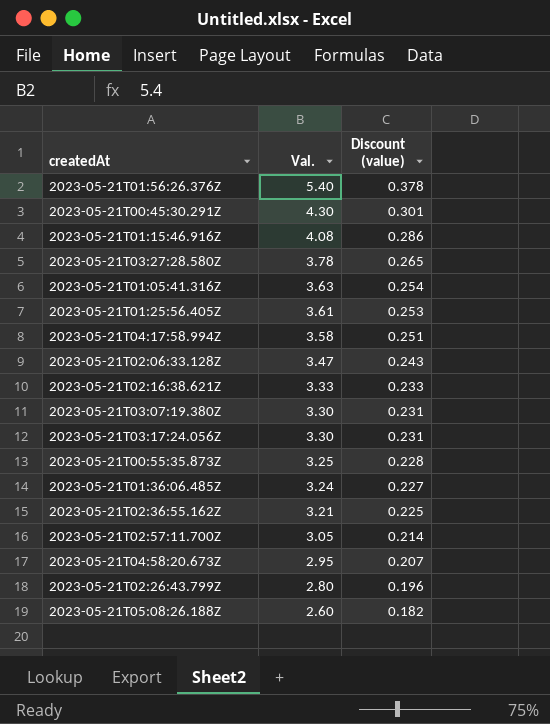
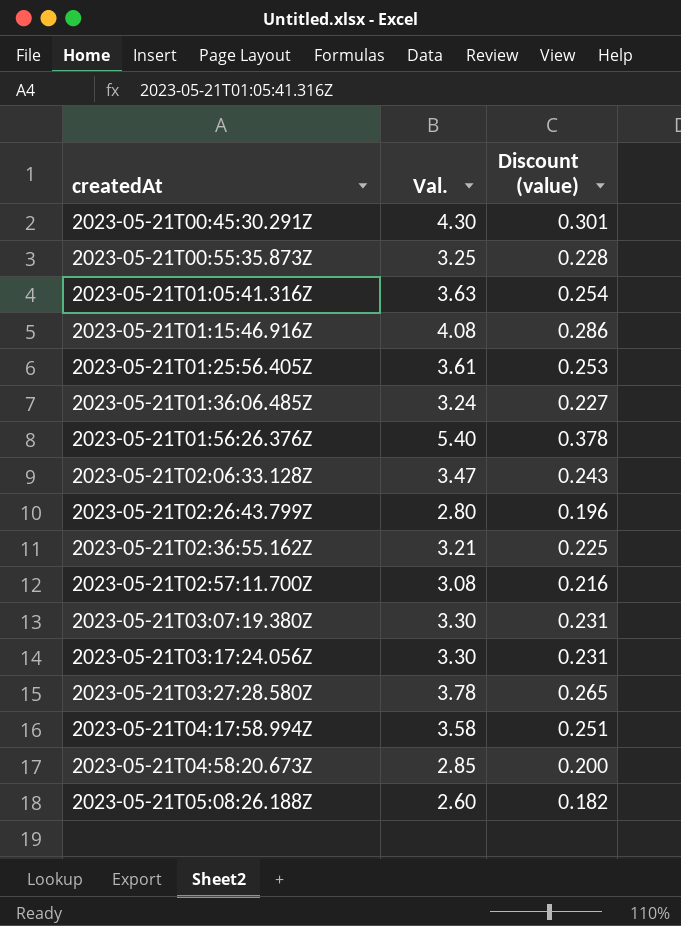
row order: Val. descending -> createdAt ascending
row 2023-05-21T02:16:38.621Z: 3.33 | 0.233 -> none
2023-05-21T02:57:11.700Z | Val.: 3.05 -> 3.08
2023-05-21T02:57:11.700Z | Discount (value): 0.214 -> 0.216
2023-05-21T04:58:20.673Z | Val.: 2.95 -> 2.85
2023-05-21T04:58:20.673Z | Discount (value): 0.207 -> 0.200

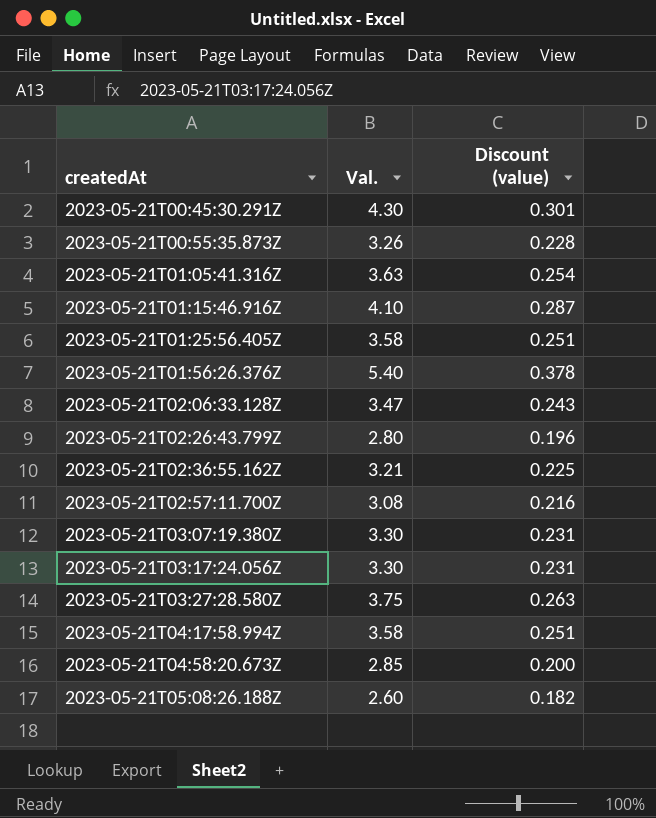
row 2023-05-21T01:36:06.485Z: 3.24 | 0.227 -> none
2023-05-21T00:55:35.873Z | Val.: 3.25 -> 3.26
2023-05-21T01:15:46.916Z | Val.: 4.08 -> 4.10
2023-05-21T01:15:46.916Z | Discount (value): 0.286 -> 0.287
2023-05-21T01:25:56.405Z | Val.: 3.61 -> 3.58
2023-05-21T01:25:56.405Z | Discount (value): 0.253 -> 0.251
2023-05-21T03:27:28.580Z | Val.: 3.78 -> 3.75
2023-05-21T03:27:28.580Z | Discount (value): 0.265 -> 0.263

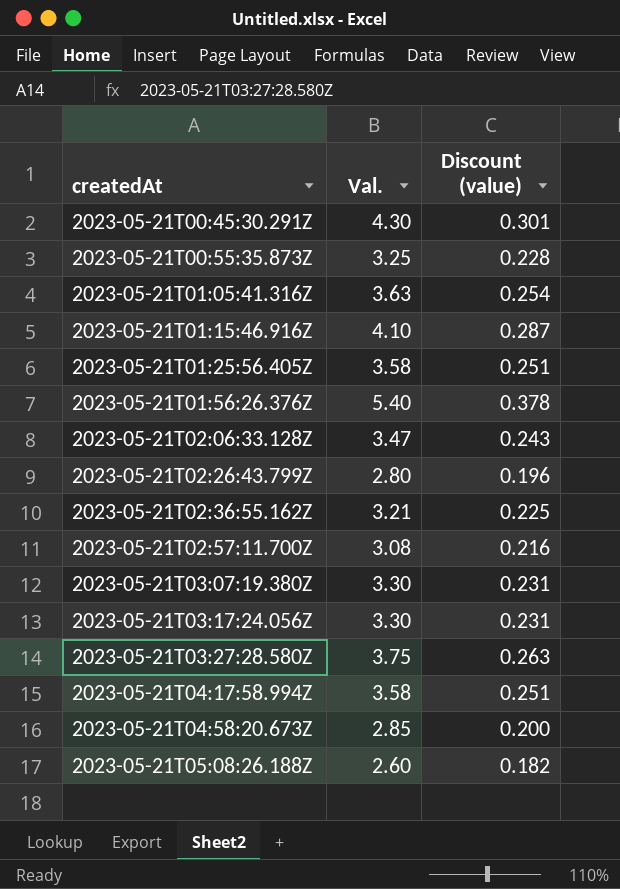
2023-05-21T00:55:35.873Z | Val.: 3.26 -> 3.25

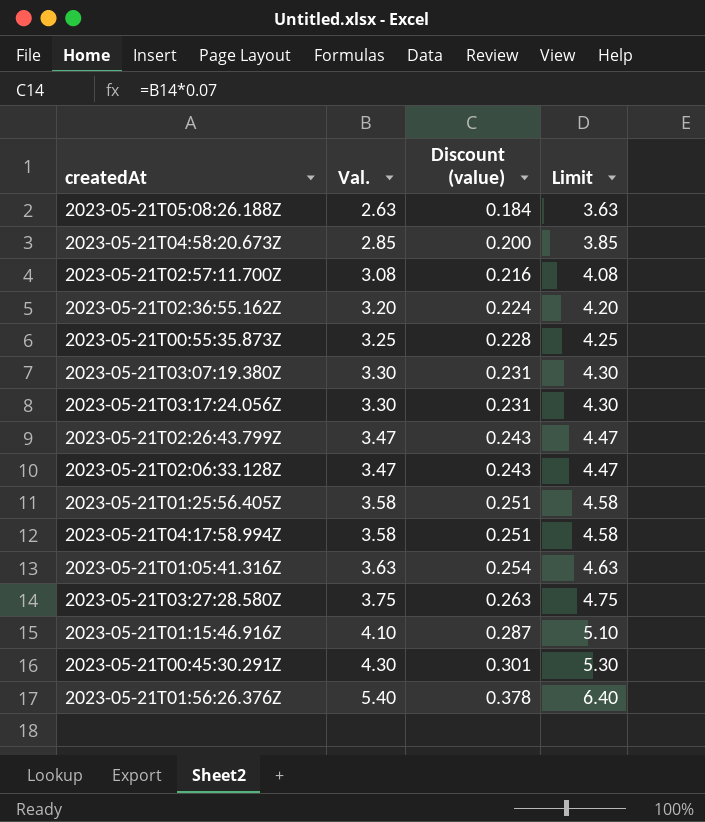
row order: createdAt ascending -> Val. ascending
column Limit | formula: none -> [Val.] + 1
2023-05-21T05:08:26.188Z | Val.: 2.60 -> 2.63
2023-05-21T05:08:26.188Z | Discount (value): 0.182 -> 0.184
2023-05-21T02:36:55.162Z | Val.: 3.21 -> 3.20
2023-05-21T02:36:55.162Z | Discount (value): 0.225 -> 0.224
2023-05-21T02:26:43.799Z | Val.: 2.80 -> 3.47
2023-05-21T02:26:43.799Z | Discount (value): 0.196 -> 0.243

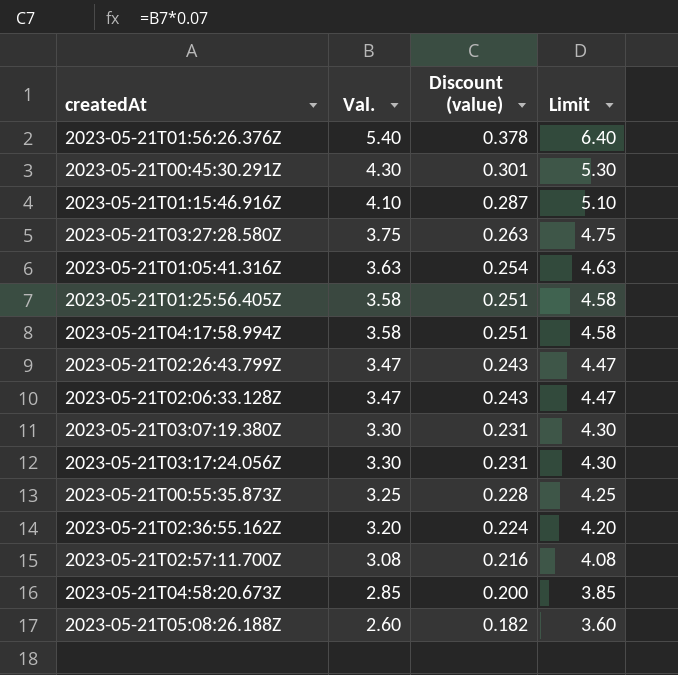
row order: Val. ascending -> Val. descending
2023-05-21T05:08:26.188Z | Val.: 2.63 -> 2.60
2023-05-21T05:08:26.188Z | Discount (value): 0.184 -> 0.182
2023-05-21T05:08:26.188Z | Limit: 3.63 -> 3.60

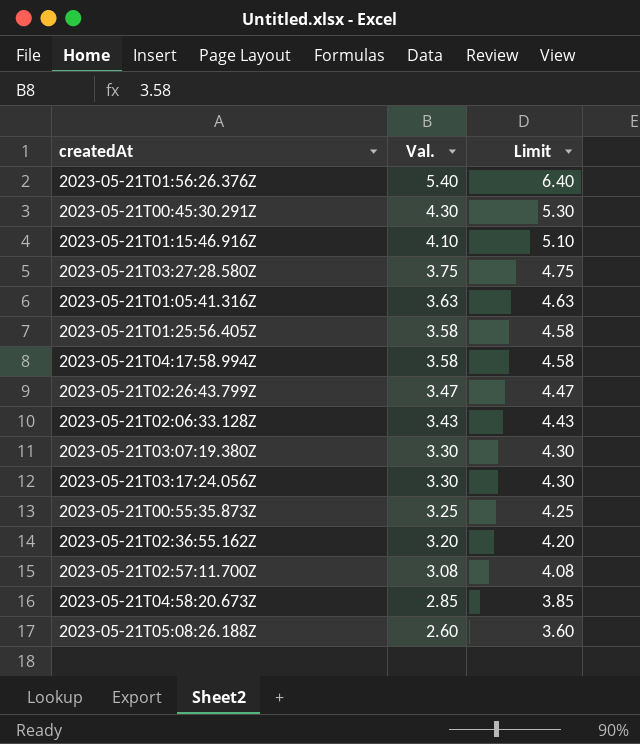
column Discount (value) | formula: [Val.] * 0.07 -> none
2023-05-21T02:06:33.128Z | Val.: 3.47 -> 3.43
2023-05-21T02:06:33.128Z | Limit: 4.47 -> 4.43

